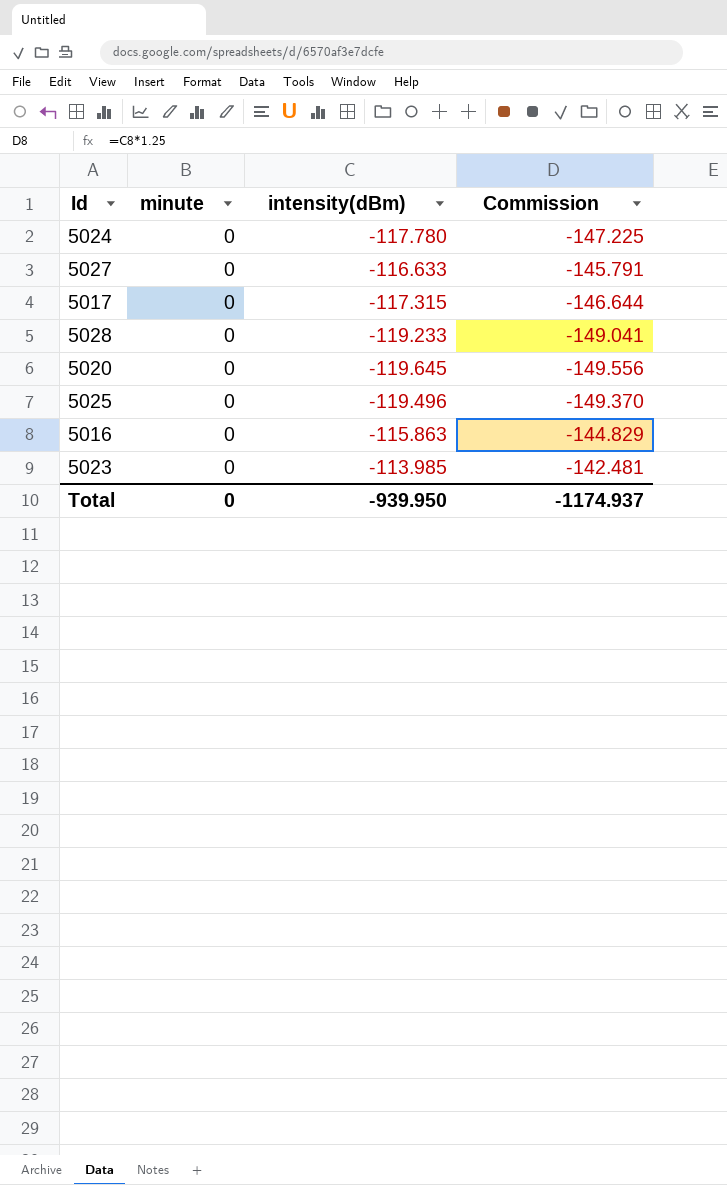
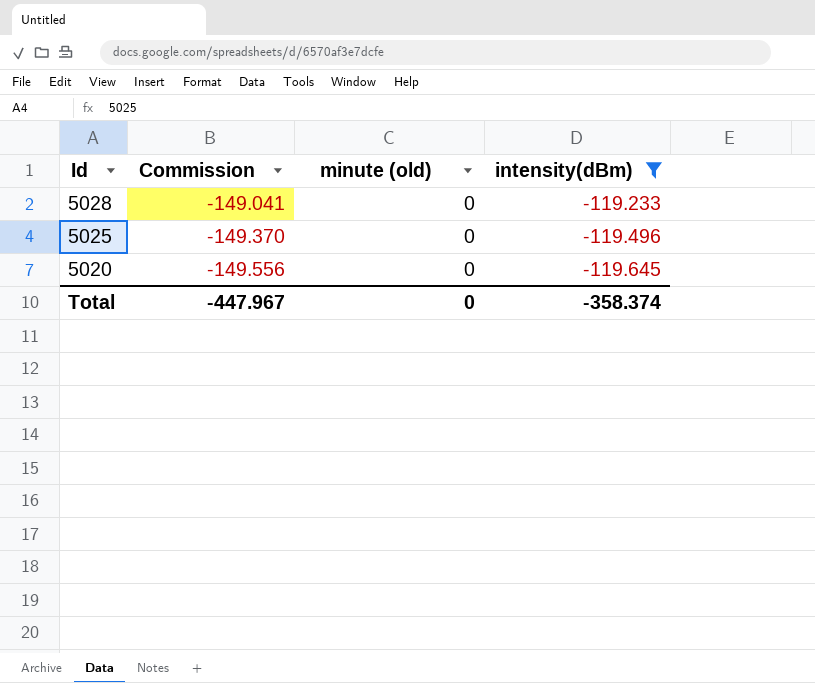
filter: none -> intensity(dBm) <= -119.233
row order: none -> Id descending
column Commission | position: 4 -> 2
column name: minute -> minute (old)
Total | Commission: -1174.937 -> -447.967
Total | intensity(dBm): -939.950 -> -358.374

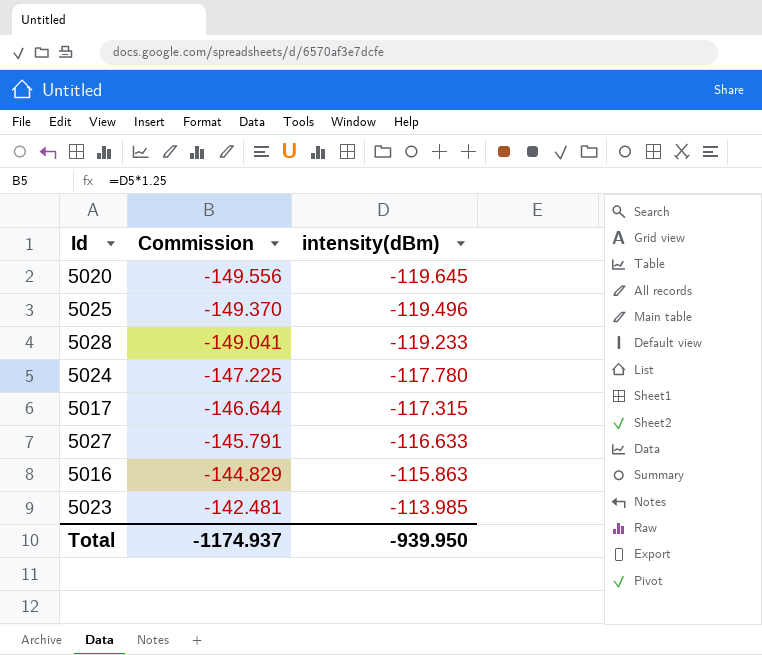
filter: intensity(dBm) <= -119.233 -> none
row order: Id descending -> Commission ascending
column minute (old) | position: 3 -> none
Total | Commission: -447.967 -> -1174.937
Total | intensity(dBm): -358.374 -> -939.950

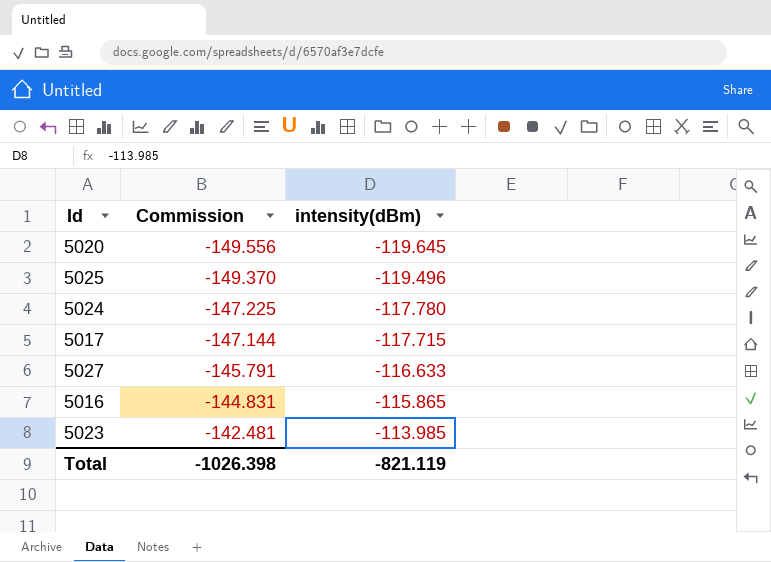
row 5028: -149.041 | -119.233 -> none
5017 | Commission: -146.644 -> -147.144
5017 | intensity(dBm): -117.315 -> -117.715
5016 | Commission: -144.829 -> -144.831
5016 | intensity(dBm): -115.863 -> -115.865
Total | Commission: -1174.937 -> -1026.398
Total | intensity(dBm): -939.950 -> -821.119

